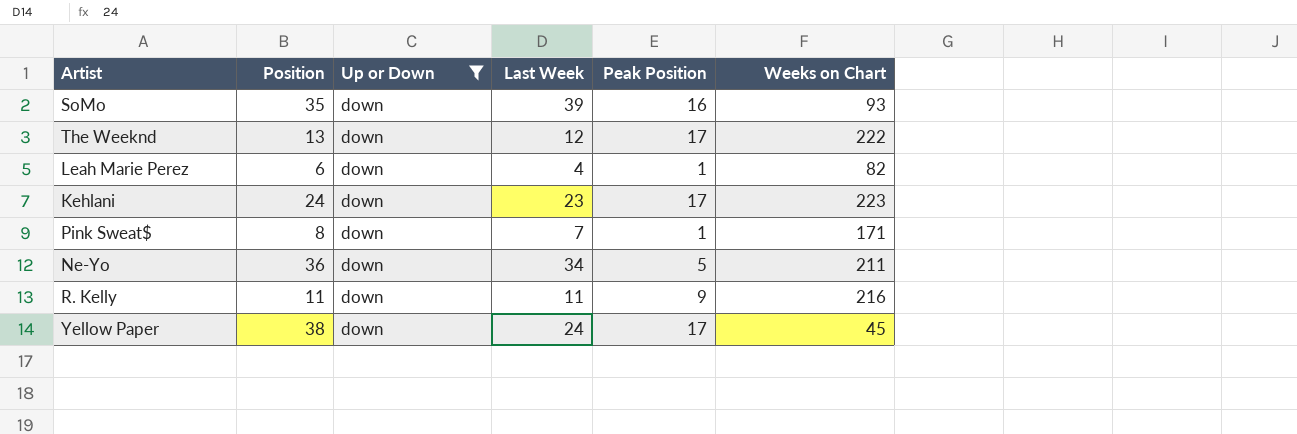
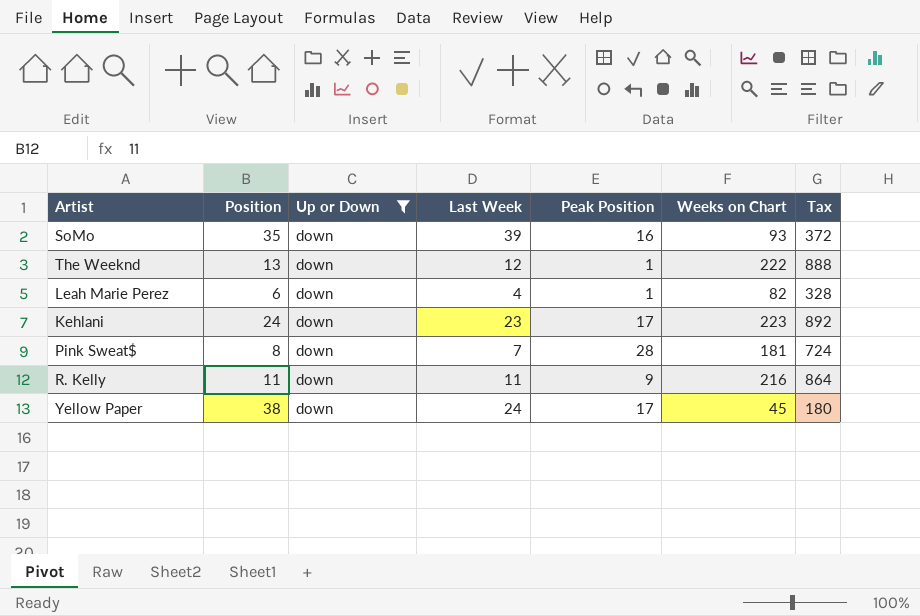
column Tax | formula: none -> [Weeks on Chart] * 4
row Ne-Yo: 36 | down | 34 | 5 | 211 -> none
The Weeknd | Peak Position: 17 -> 1
Pink Sweat$ | Peak Position: 1 -> 28
Pink Sweat$ | Weeks on Chart: 171 -> 181

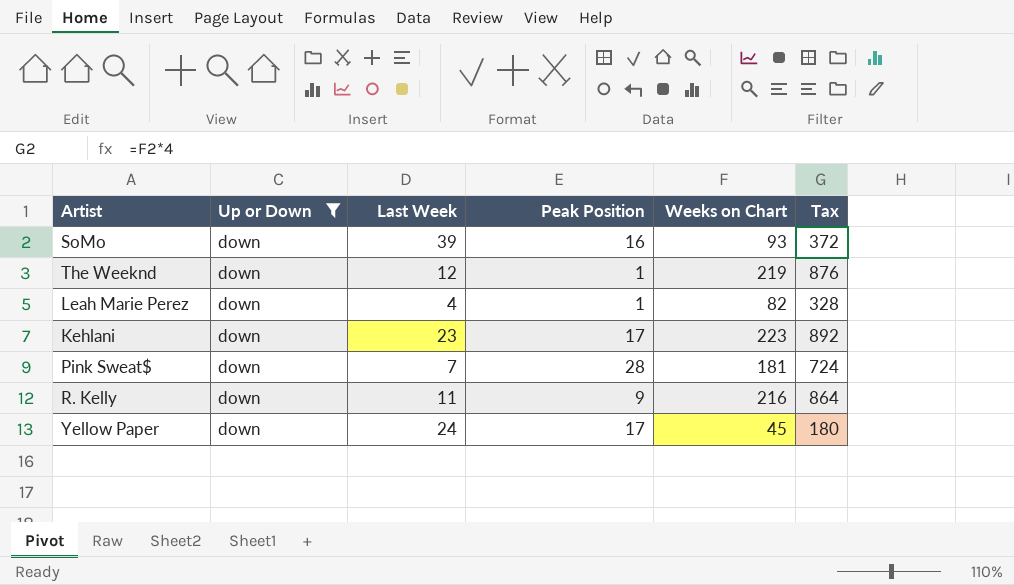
column Position | position: 2 -> none
The Weeknd | Weeks on Chart: 222 -> 219
The Weeknd | Tax: 888 -> 876

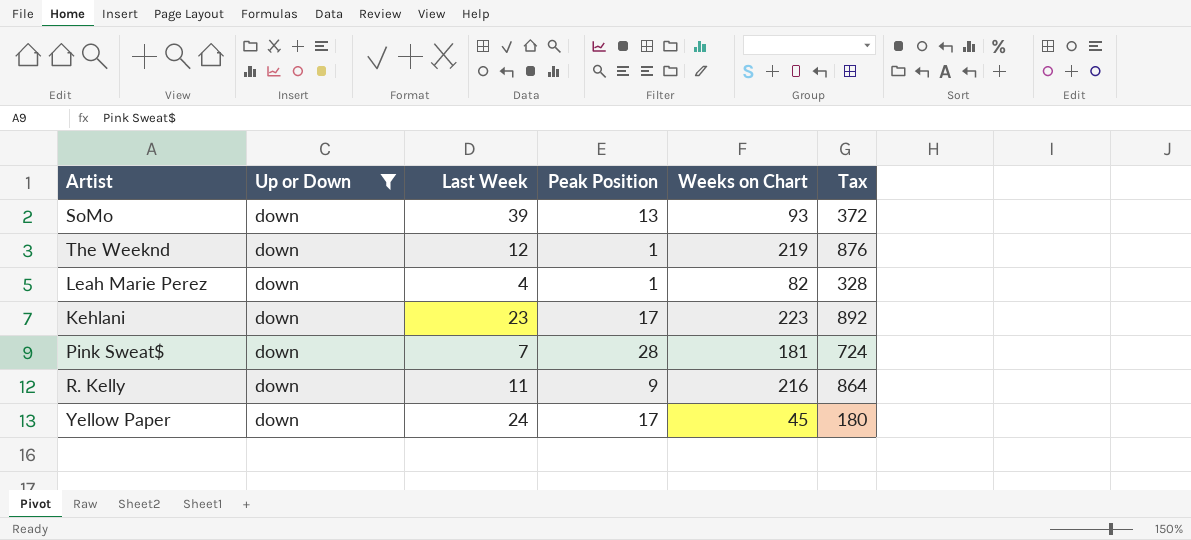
SoMo | Peak Position: 16 -> 13

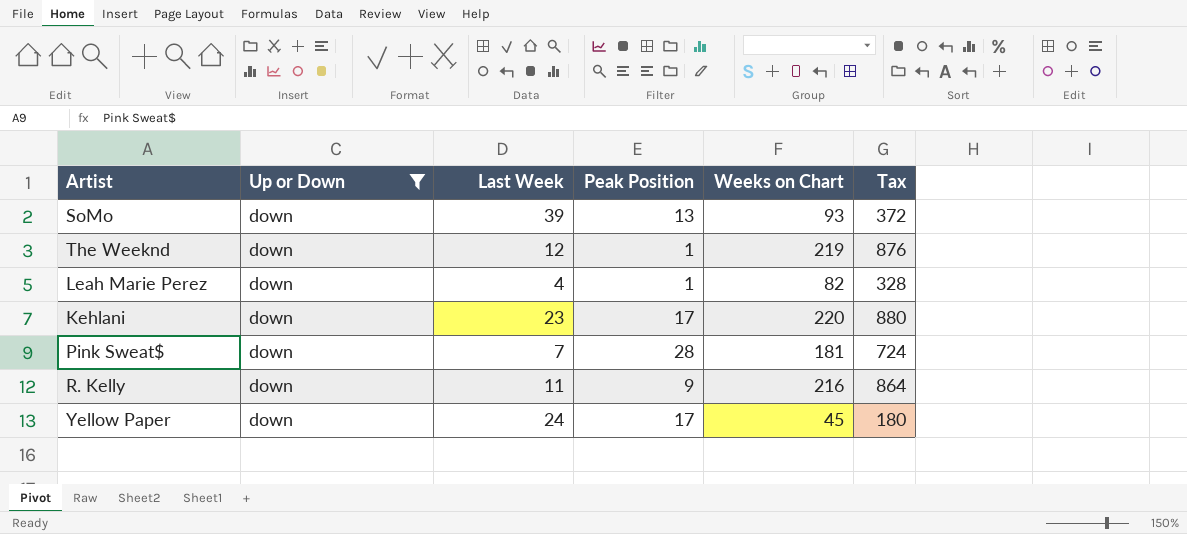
Kehlani | Weeks on Chart: 223 -> 220
Kehlani | Tax: 892 -> 880

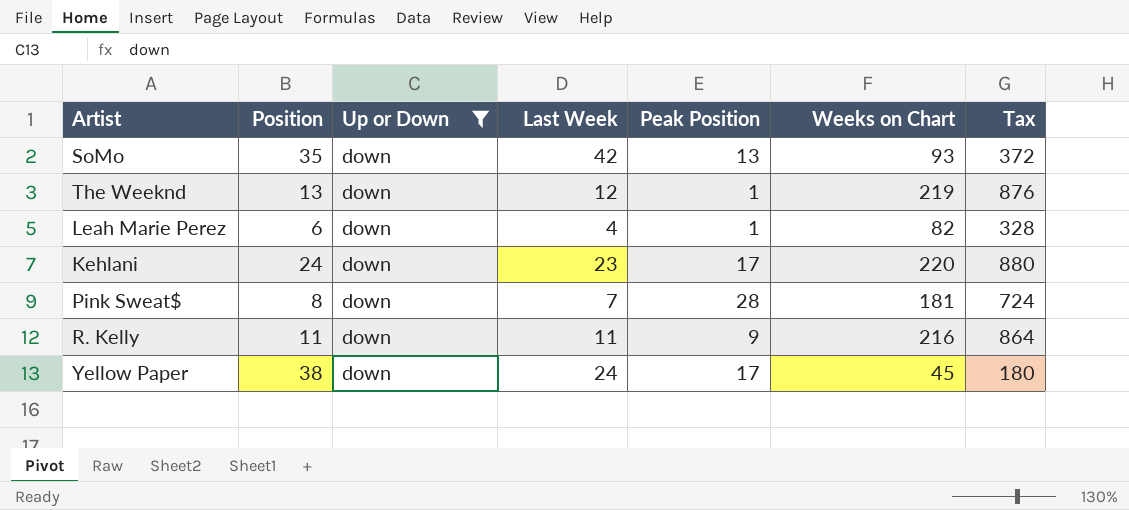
column Position | position: none -> 2
SoMo | Last Week: 39 -> 42

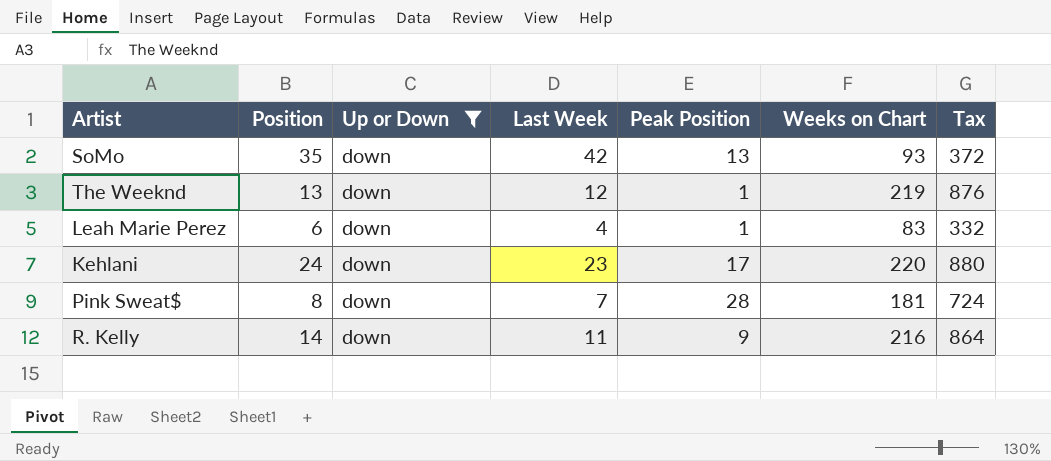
row Yellow Paper: 38 | down | 24 | 17 | 45 | 180 -> none
Leah Marie Perez | Weeks on Chart: 82 -> 83
Leah Marie Perez | Tax: 328 -> 332
R. Kelly | Position: 11 -> 14

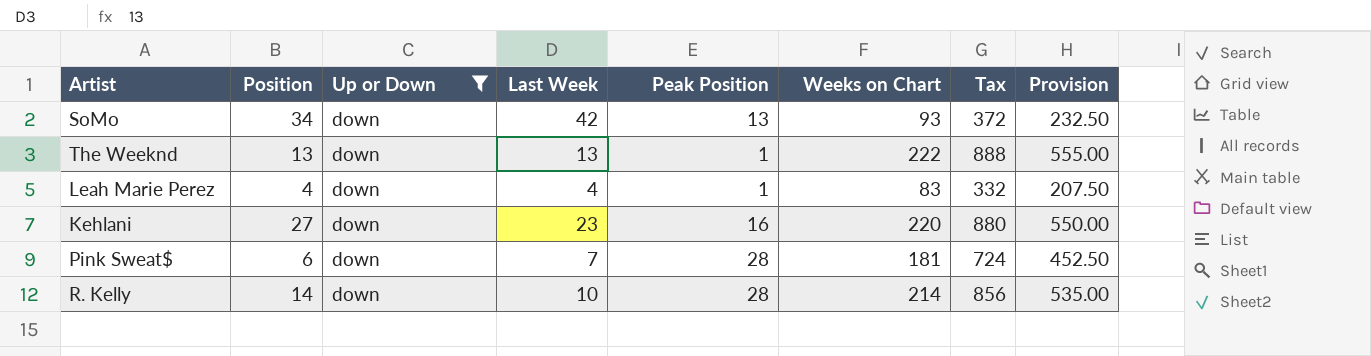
column Provision | formula: none -> [Weeks on Chart] * 2.5
SoMo | Position: 35 -> 34
The Weeknd | Last Week: 12 -> 13
The Weeknd | Weeks on Chart: 219 -> 222
The Weeknd | Tax: 876 -> 888
Leah Marie Perez | Position: 6 -> 4
Kehlani | Position: 24 -> 27
Kehlani | Peak Position: 17 -> 16
Pink Sweat$ | Position: 8 -> 6
R. Kelly | Last Week: 11 -> 10
R. Kelly | Peak Position: 9 -> 28
R. Kelly | Weeks on Chart: 216 -> 214
R. Kelly | Tax: 864 -> 856

